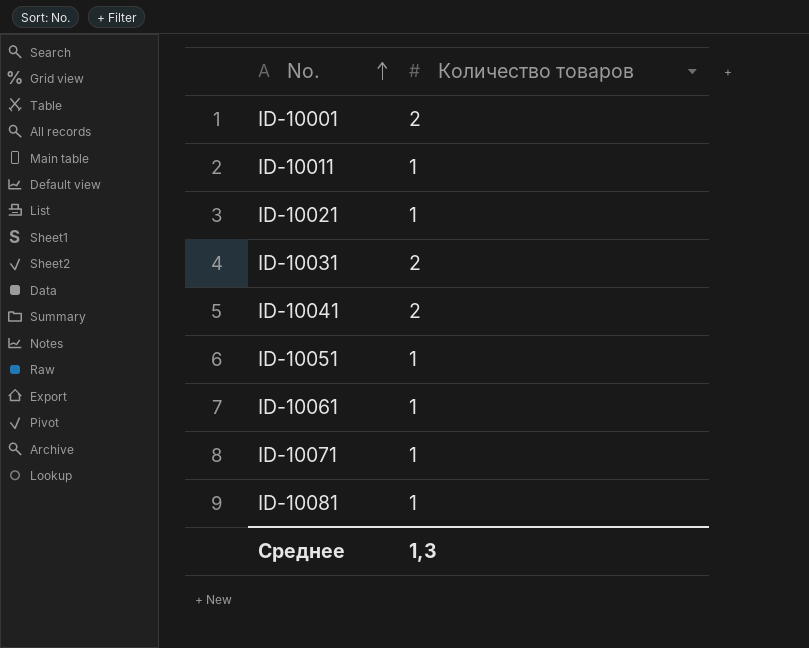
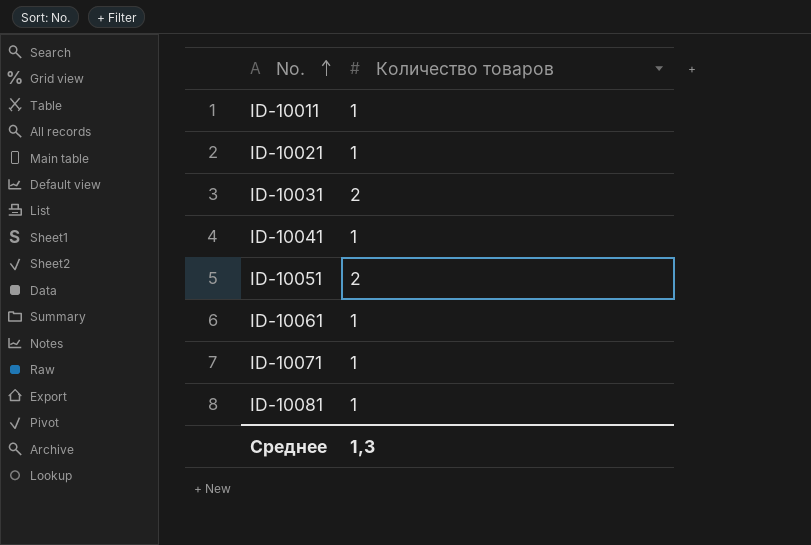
row ID-10001: 2 -> none
ID-10041 | Количество товаров: 2 -> 1
ID-10051 | Количество товаров: 1 -> 2

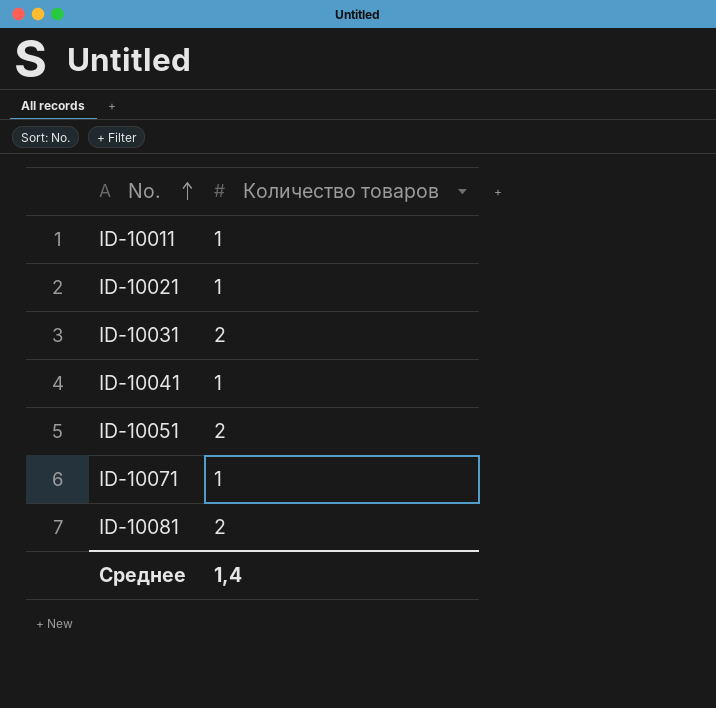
row ID-10061: 1 -> none
ID-10081 | Количество товаров: 1 -> 2
Среднее | Количество товаров: 1,3 -> 1,4

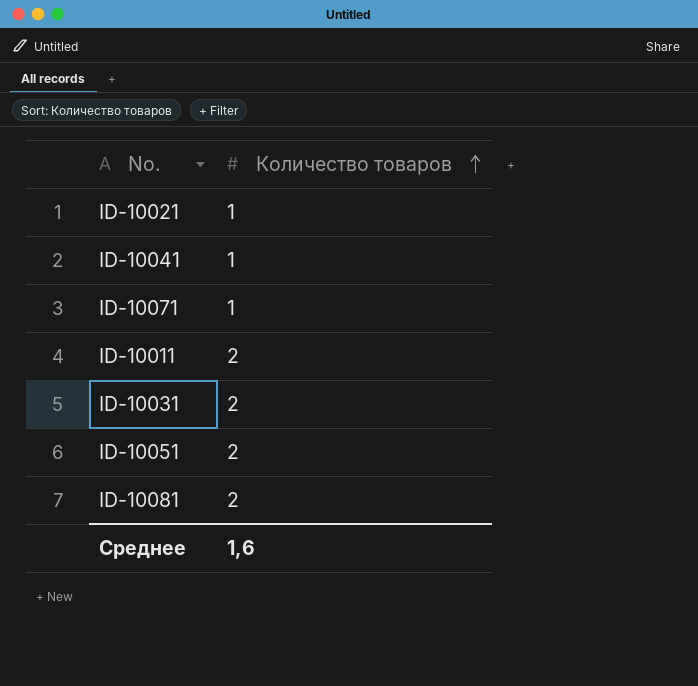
row order: No. ascending -> Количество товаров ascending
ID-10011 | Количество товаров: 1 -> 2
Среднее | Количество товаров: 1,4 -> 1,6

